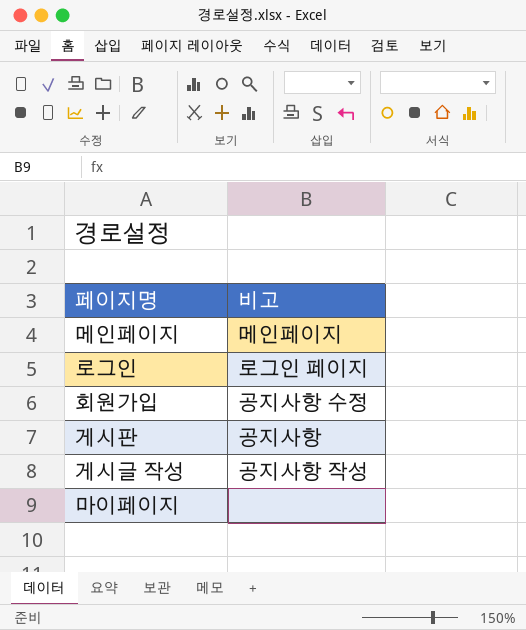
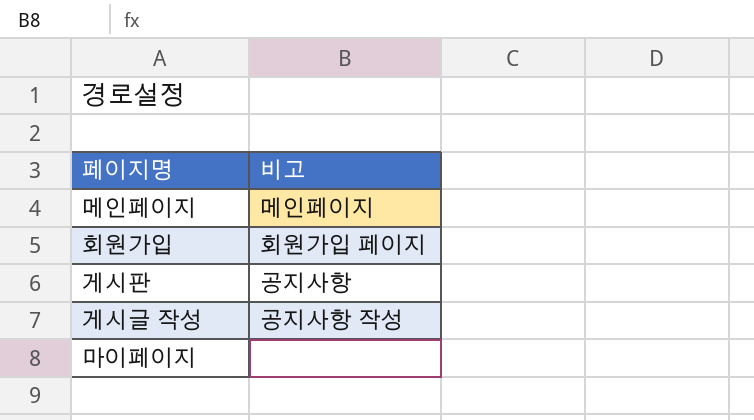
row 로그인: 로그인 페이지 -> none
회원가입 | 비고: 공지사항 수정 -> 회원가입 페이지

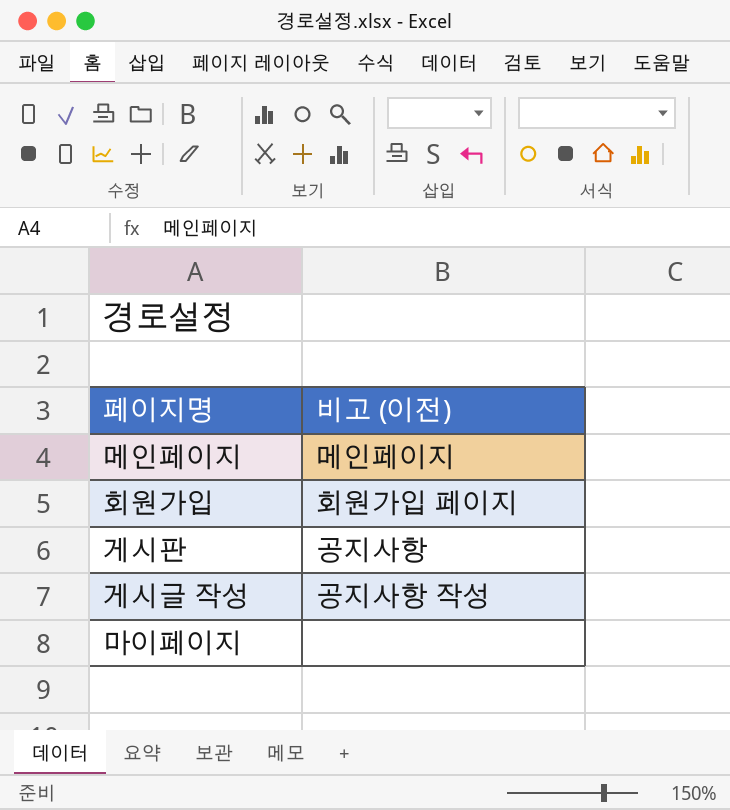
column name: 비고 -> 비고 (이전)

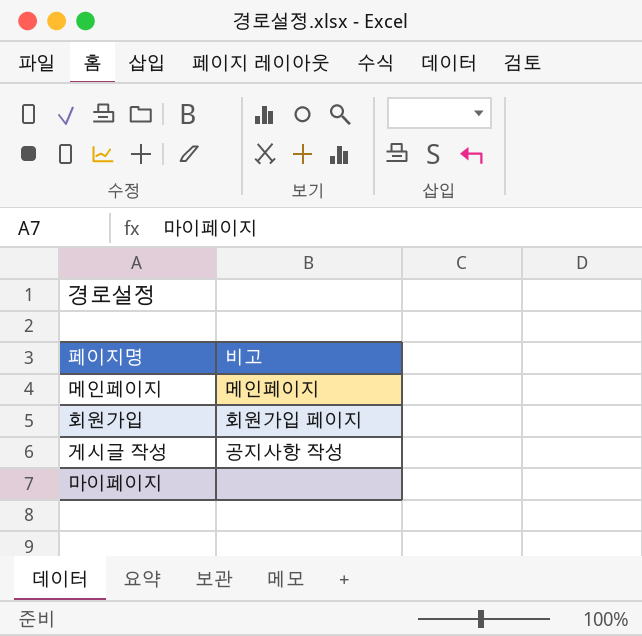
column name: 비고 (이전) -> 비고
row 게시판: 공지사항 -> none

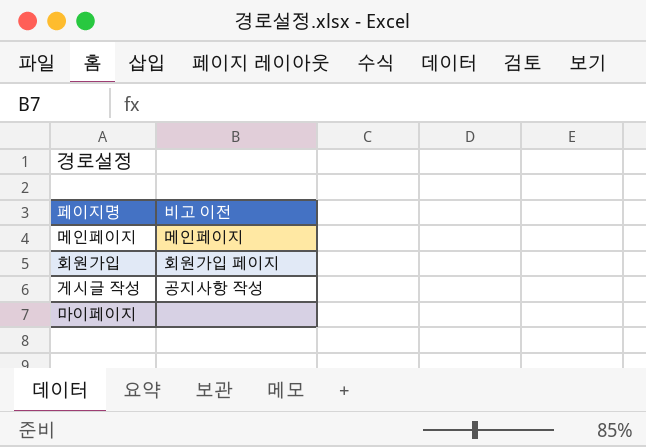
column name: 비고 -> 비고 이전

